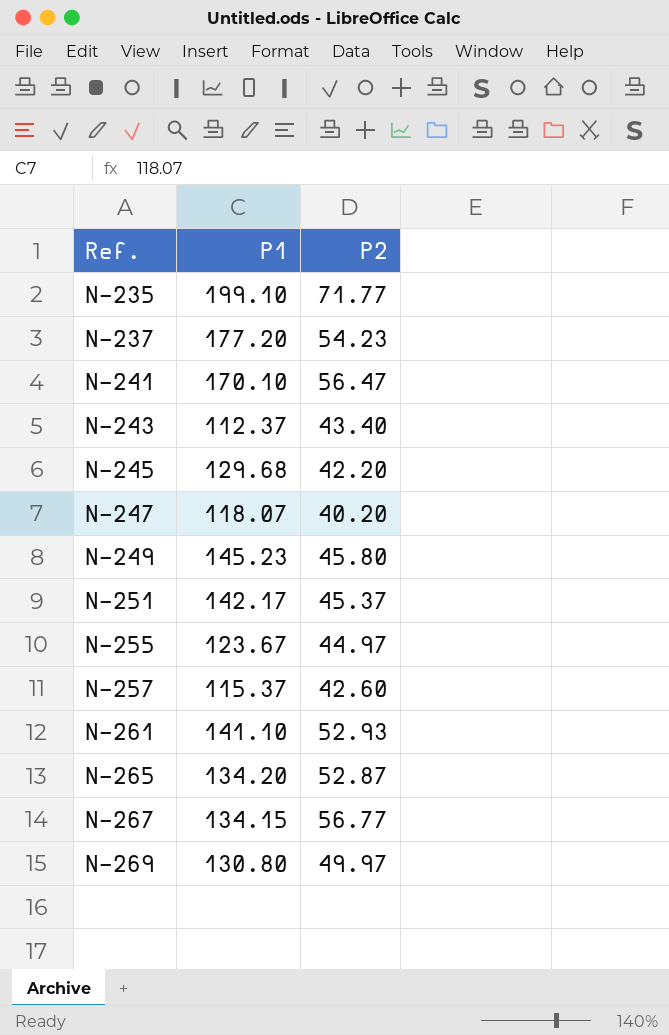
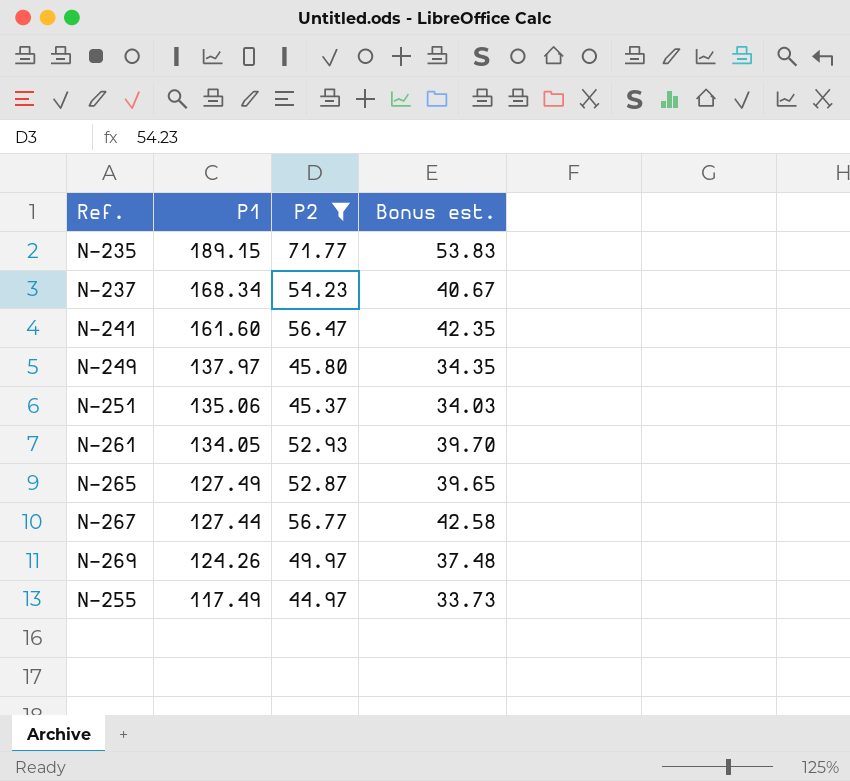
filter: none -> P2 >= 44.97
row order: Ref. ascending -> P1 descending
column Bonus est. | formula: none -> [P2] * 0.75
N-235 | P1: 199.10 -> 189.15
N-237 | P1: 177.20 -> 168.34
N-241 | P1: 170.10 -> 161.60
N-249 | P1: 145.23 -> 137.97
N-251 | P1: 142.17 -> 135.06
N-261 | P1: 141.10 -> 134.05
N-265 | P1: 134.20 -> 127.49
N-267 | P1: 134.15 -> 127.44
N-269 | P1: 130.80 -> 124.26
N-255 | P1: 123.67 -> 117.49

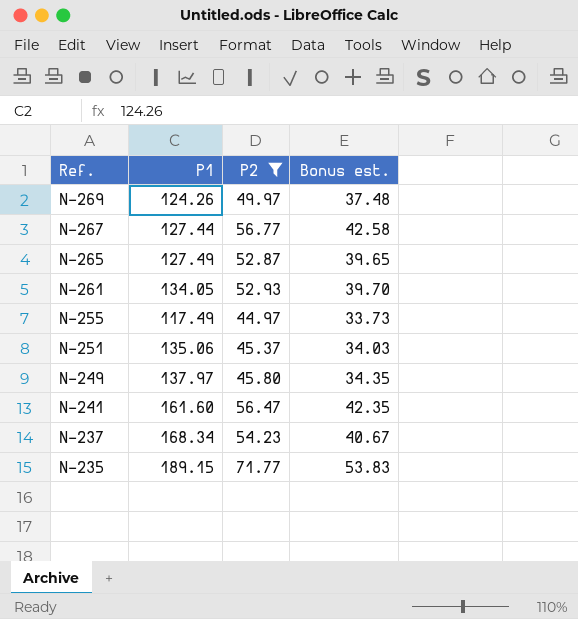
row order: P1 descending -> Ref. descending

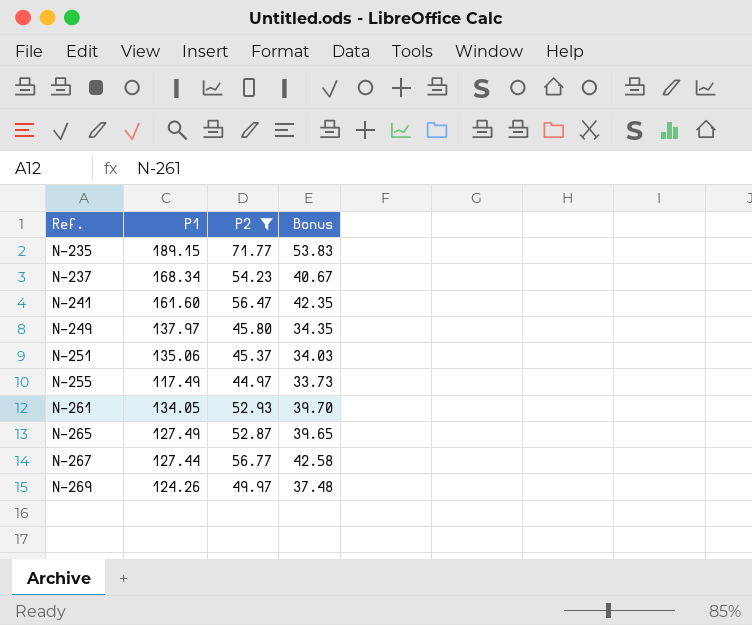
row order: Ref. descending -> Ref. ascending
column name: Bonus est. -> Bonus

